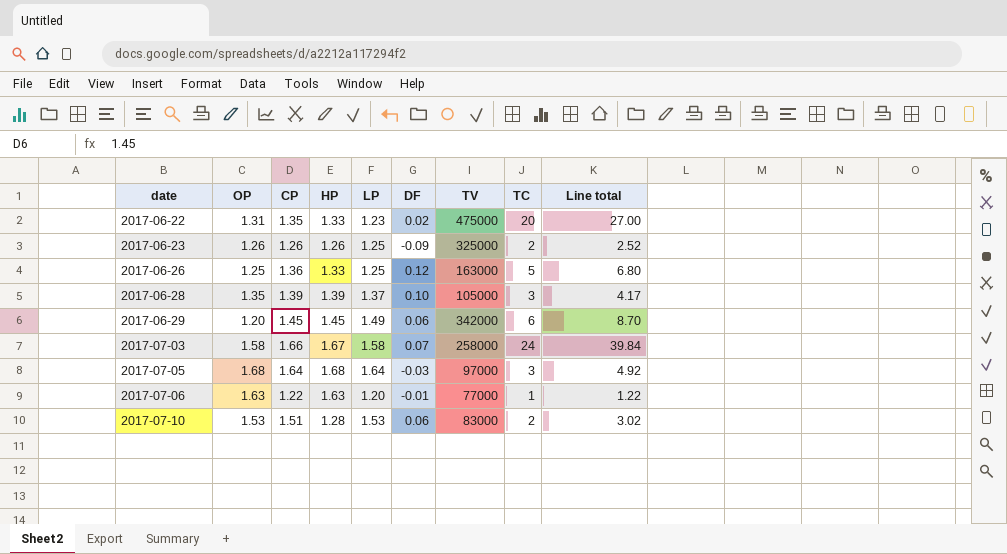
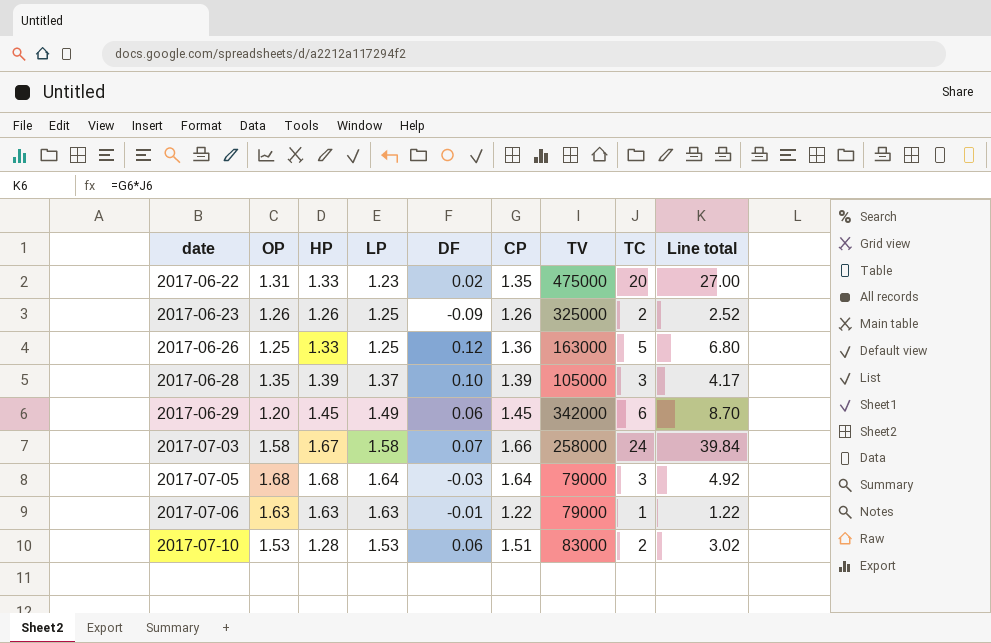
column CP | position: 3 -> 6
2017-07-05 | TV: 97000 -> 79000
2017-07-06 | LP: 1.20 -> 1.63
2017-07-06 | TV: 77000 -> 79000

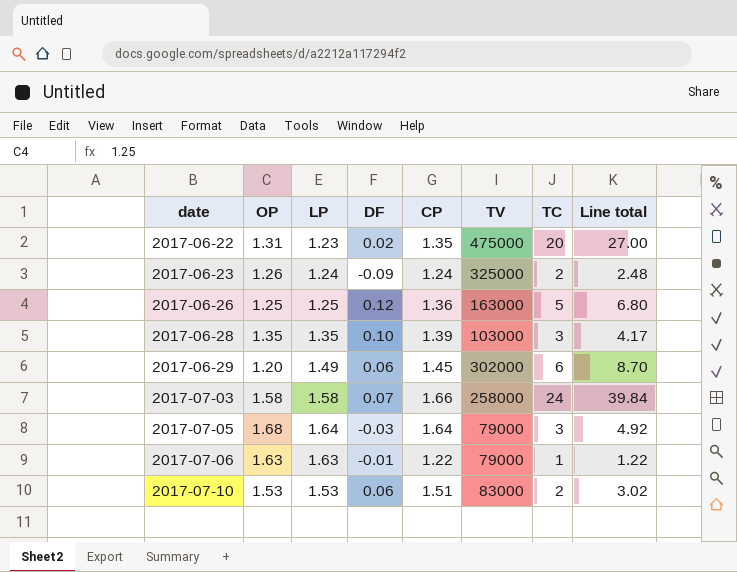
column HP | position: 3 -> none
2017-06-23 | LP: 1.25 -> 1.24
2017-06-23 | CP: 1.26 -> 1.24
2017-06-23 | Line total: 2.52 -> 2.48
2017-06-28 | LP: 1.37 -> 1.35
2017-06-28 | TV: 105000 -> 103000
2017-06-29 | TV: 342000 -> 302000

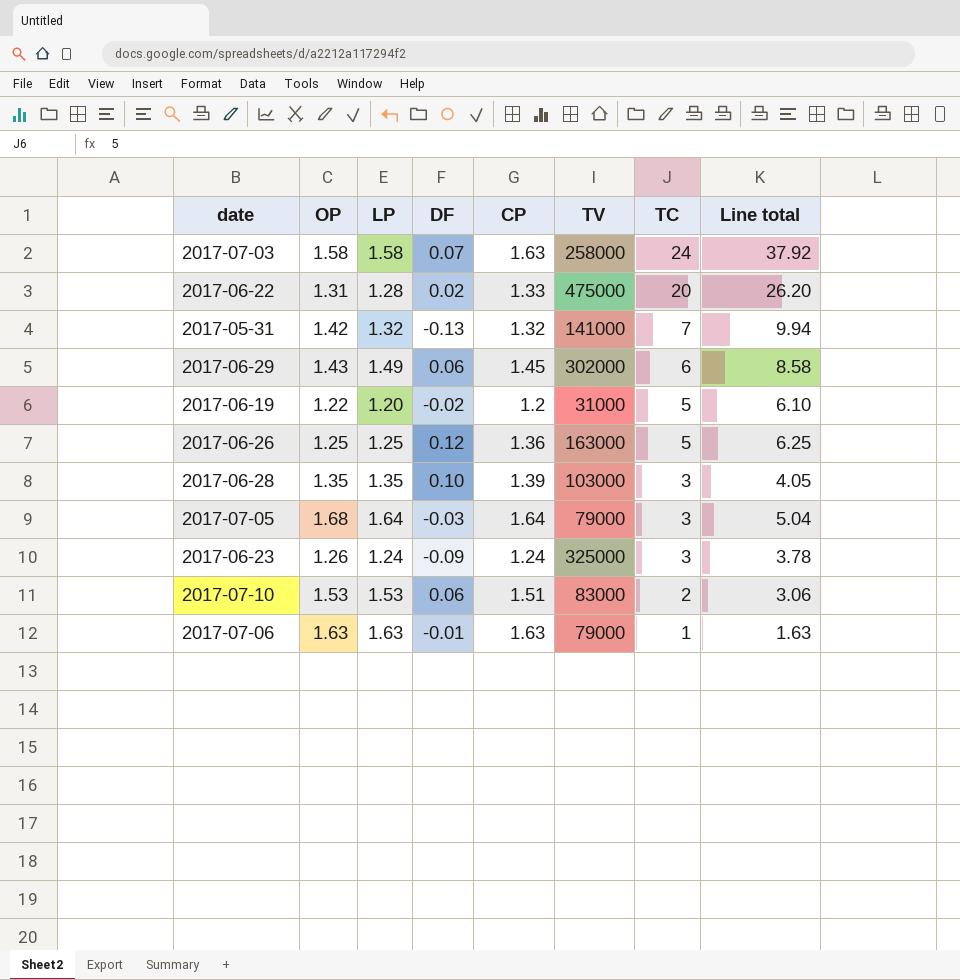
row order: date ascending -> TC descending
column Line total | formula: [CP] * [TC] -> [OP] * [TC]
2017-07-03 | CP: 1.66 -> 1.63
2017-06-22 | LP: 1.23 -> 1.28
2017-06-22 | CP: 1.35 -> 1.33
row 2017-05-31: none -> 1.42 | 1.32 | -0.13 | 1.32 | 141000 | 7 | 9.94
2017-06-29 | OP: 1.20 -> 1.43
row 2017-06-19: none -> 1.22 | 1.20 | -0.02 | 1.2 | 31000 | 5 | 6.10
2017-06-23 | TC: 2 -> 3
2017-07-06 | CP: 1.22 -> 1.63

